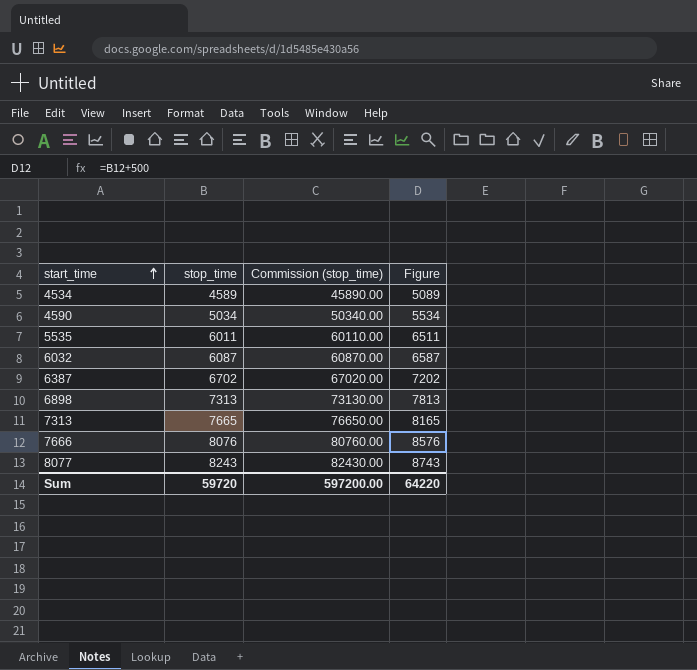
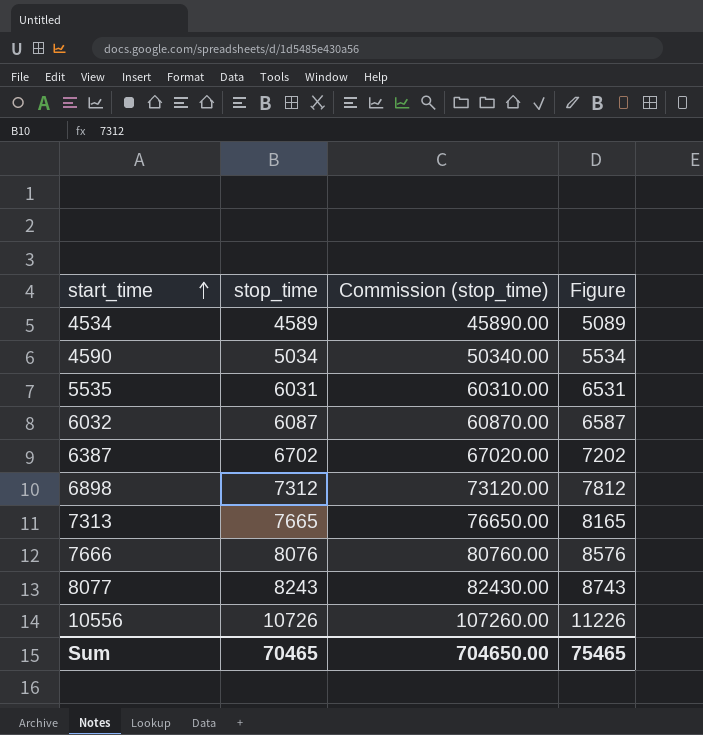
5535 | stop_time: 6011 -> 6031
5535 | Commission (stop_time): 60110.00 -> 60310.00
5535 | Figure: 6511 -> 6531
6898 | stop_time: 7313 -> 7312
6898 | Commission (stop_time): 73130.00 -> 73120.00
6898 | Figure: 7813 -> 7812
row 10556: none -> 10726 | 107260.00 | 11226
Sum | stop_time: 59720 -> 70465
Sum | Commission (stop_time): 597200.00 -> 704650.00
Sum | Figure: 64220 -> 75465

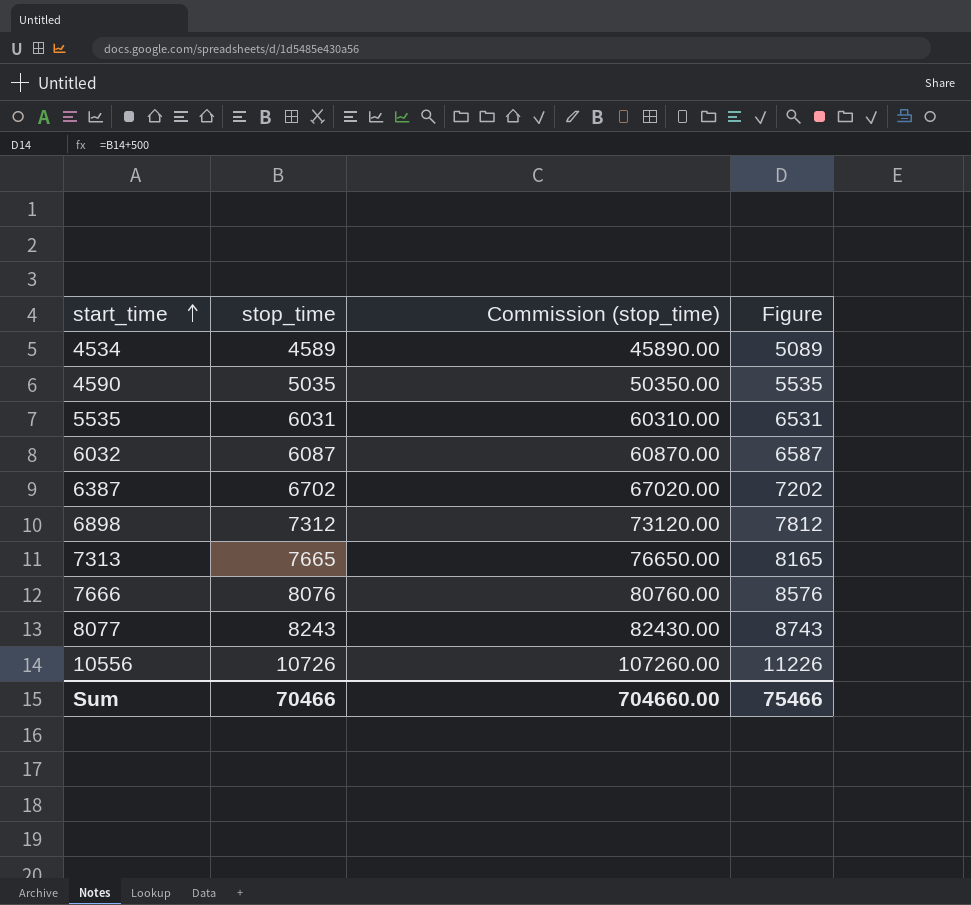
4590 | stop_time: 5034 -> 5035
4590 | Commission (stop_time): 50340.00 -> 50350.00
4590 | Figure: 5534 -> 5535
Sum | stop_time: 70465 -> 70466
Sum | Commission (stop_time): 704650.00 -> 704660.00
Sum | Figure: 75465 -> 75466

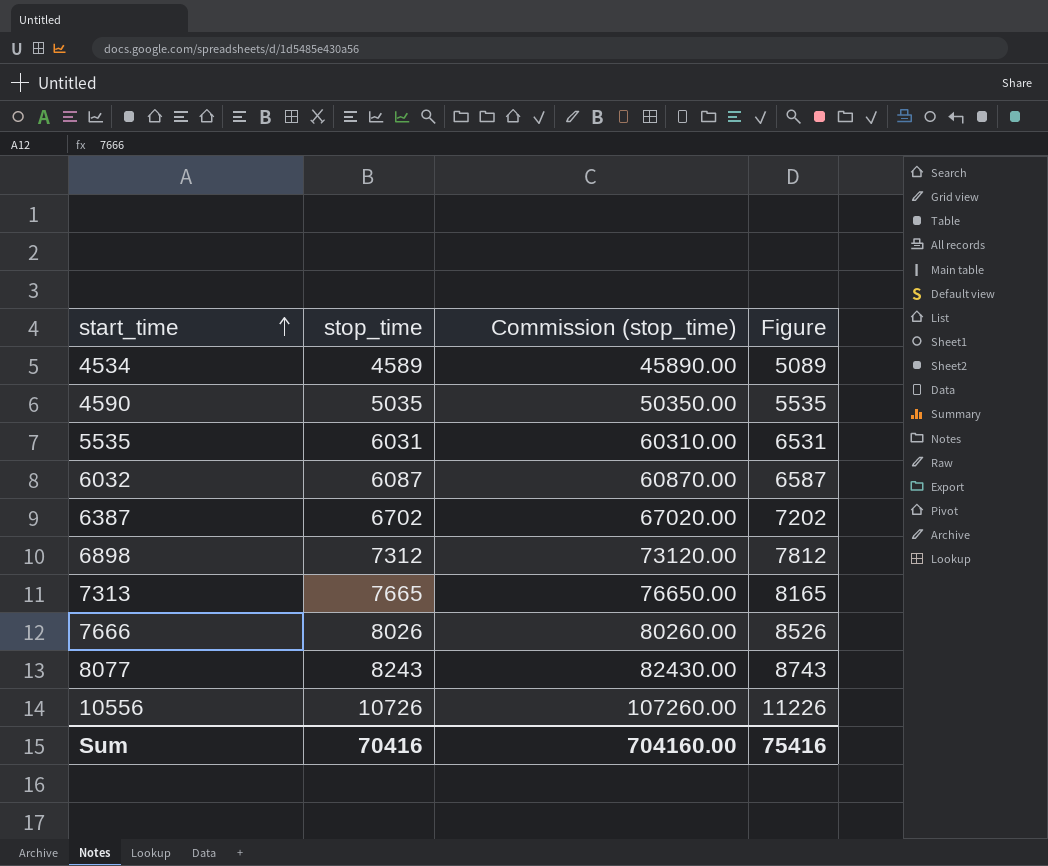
7666 | stop_time: 8076 -> 8026
7666 | Commission (stop_time): 80760.00 -> 80260.00
7666 | Figure: 8576 -> 8526
Sum | stop_time: 70466 -> 70416
Sum | Commission (stop_time): 704660.00 -> 704160.00
Sum | Figure: 75466 -> 75416

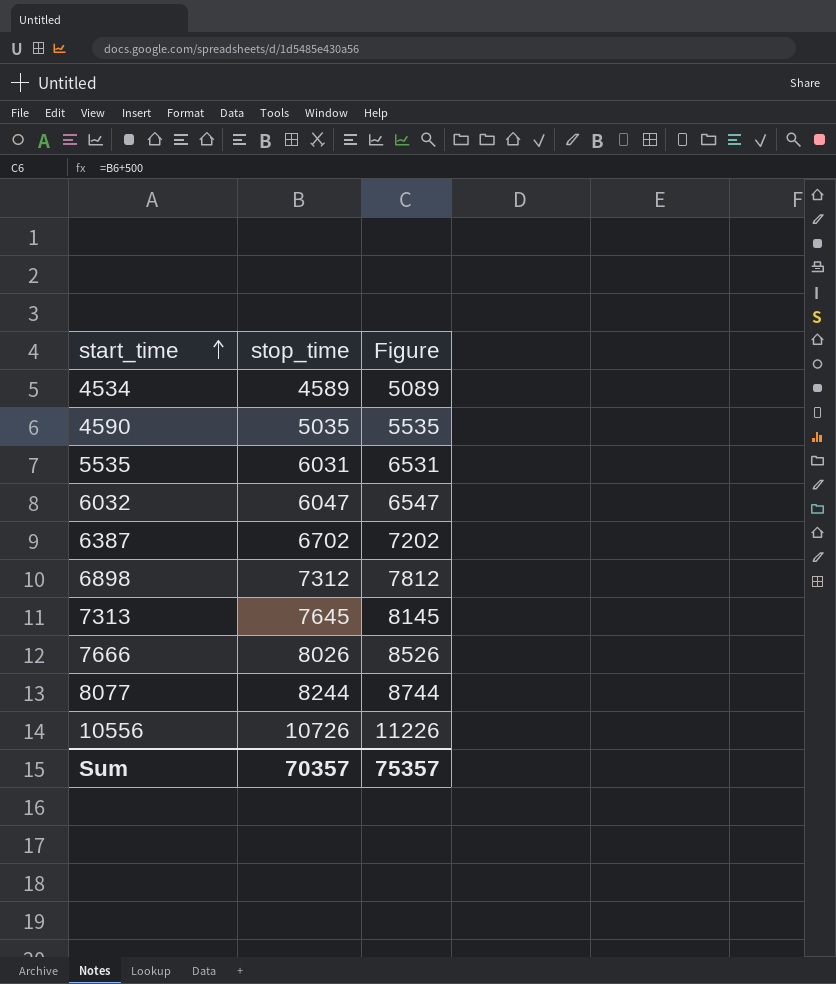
column Commission (stop_time) | formula: [stop_time] * 10 -> none
6032 | stop_time: 6087 -> 6047
6032 | Figure: 6587 -> 6547
7313 | stop_time: 7665 -> 7645
7313 | Figure: 8165 -> 8145
8077 | stop_time: 8243 -> 8244
8077 | Figure: 8743 -> 8744
Sum | stop_time: 70416 -> 70357
Sum | Figure: 75416 -> 75357

